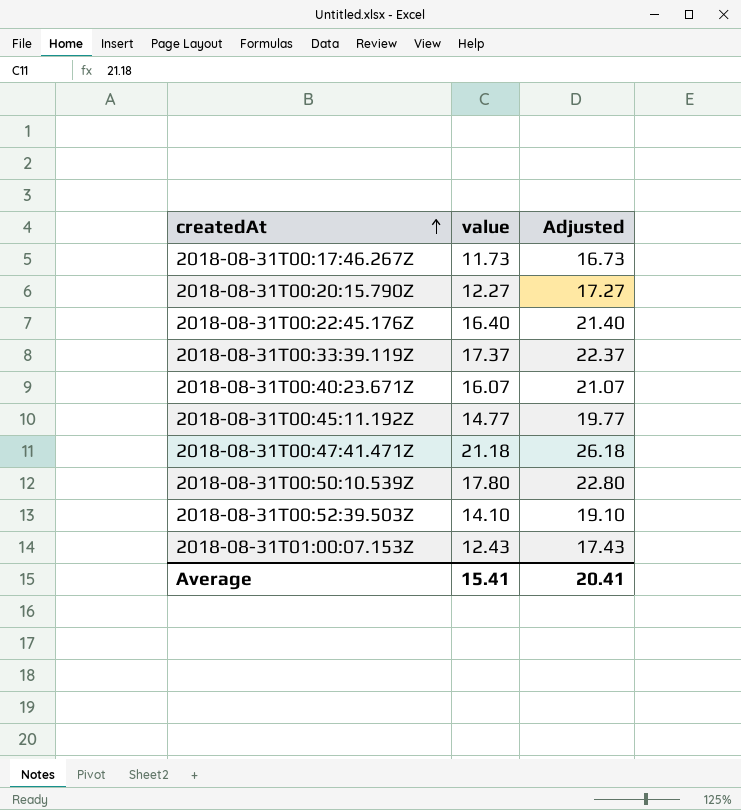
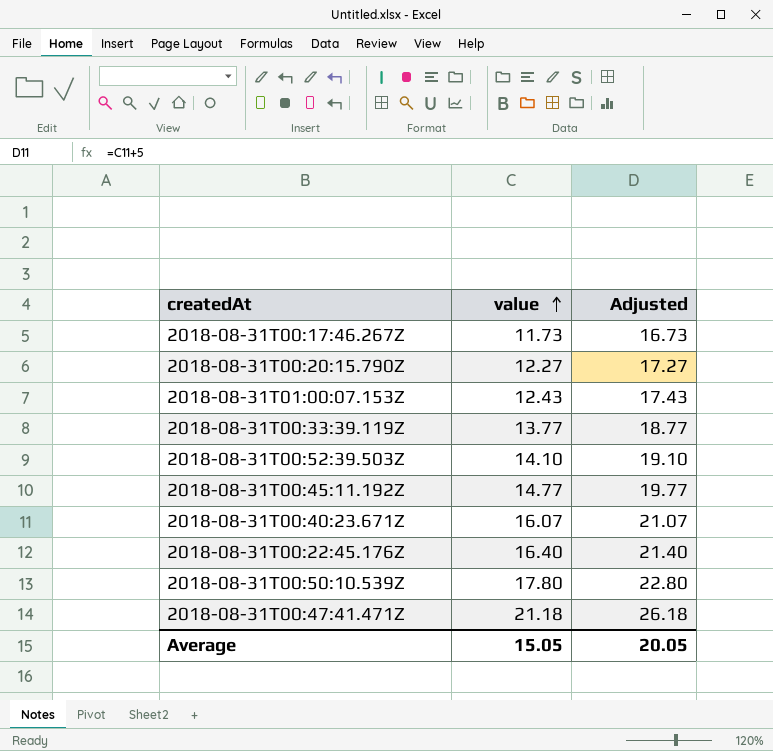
row order: createdAt ascending -> value ascending
2018-08-31T00:33:39.119Z | value: 17.37 -> 13.77
2018-08-31T00:33:39.119Z | Adjusted: 22.37 -> 18.77
Average | value: 15.41 -> 15.05
Average | Adjusted: 20.41 -> 20.05

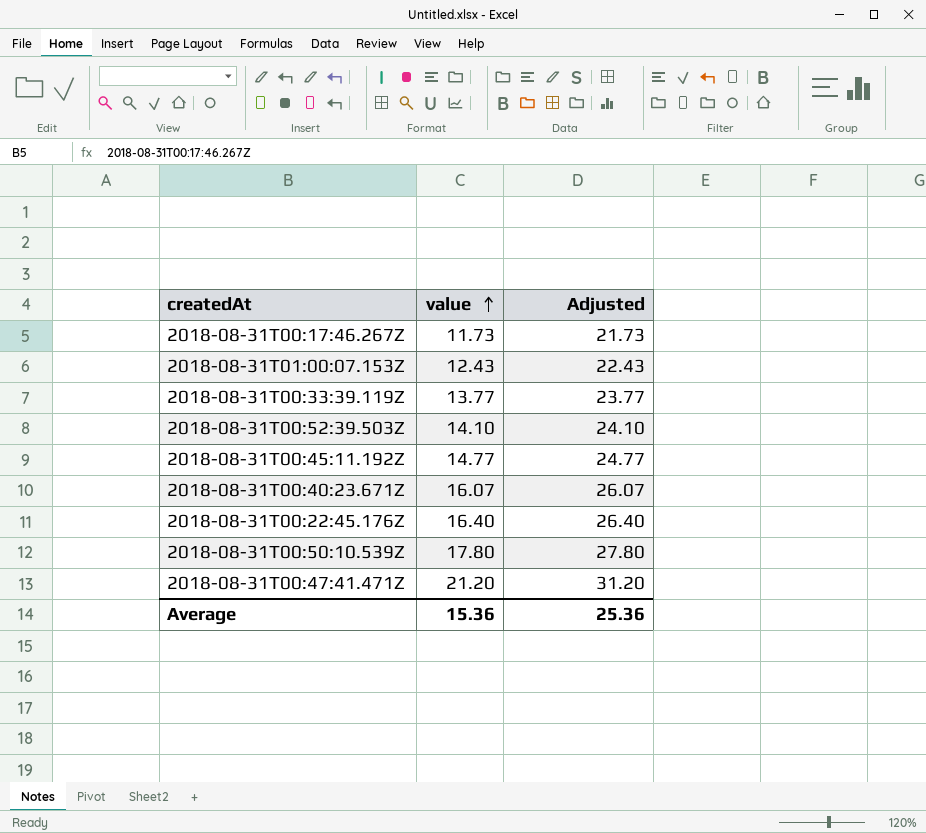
column Adjusted | formula: [value] + 5 -> [value] + 10
row 2018-08-31T00:20:15.790Z: 12.27 | 17.27 -> none
2018-08-31T00:47:41.471Z | value: 21.18 -> 21.20
Average | value: 15.05 -> 15.36
Average | Adjusted: 20.05 -> 25.36

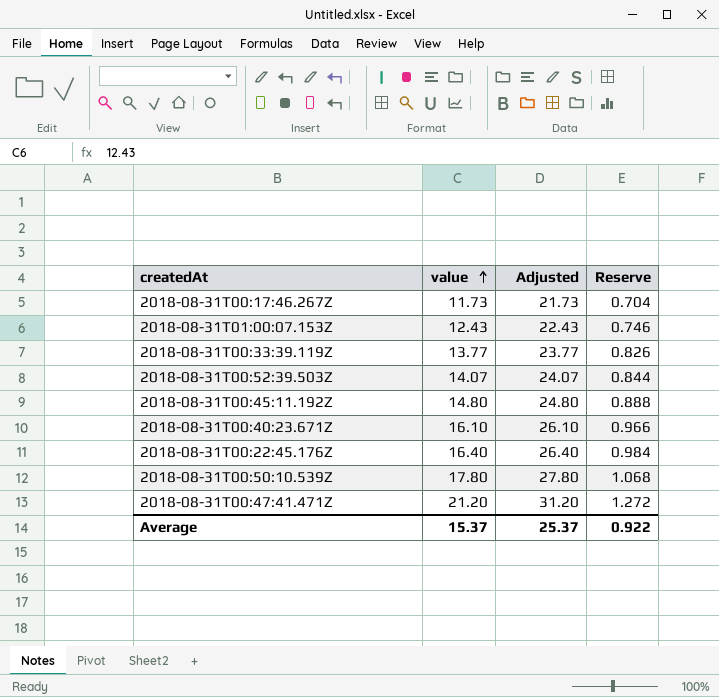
column Reserve | formula: none -> [value] * 0.06
2018-08-31T00:52:39.503Z | value: 14.10 -> 14.07
2018-08-31T00:52:39.503Z | Adjusted: 24.10 -> 24.07
2018-08-31T00:45:11.192Z | value: 14.77 -> 14.80
2018-08-31T00:45:11.192Z | Adjusted: 24.77 -> 24.80
2018-08-31T00:40:23.671Z | value: 16.07 -> 16.10
2018-08-31T00:40:23.671Z | Adjusted: 26.07 -> 26.10
Average | value: 15.36 -> 15.37
Average | Adjusted: 25.36 -> 25.37

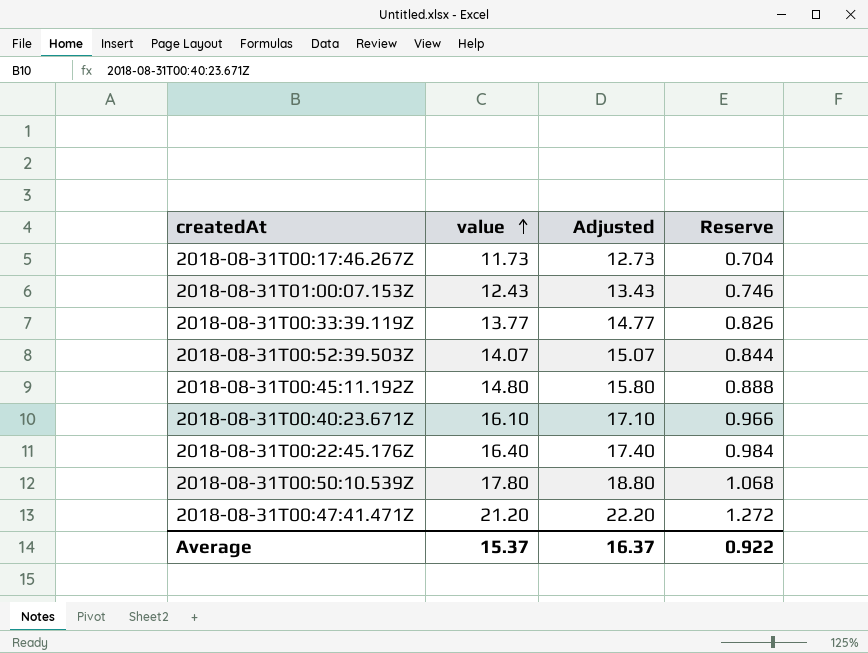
column Adjusted | formula: [value] + 10 -> [value] + 1
Average | Adjusted: 25.37 -> 16.37

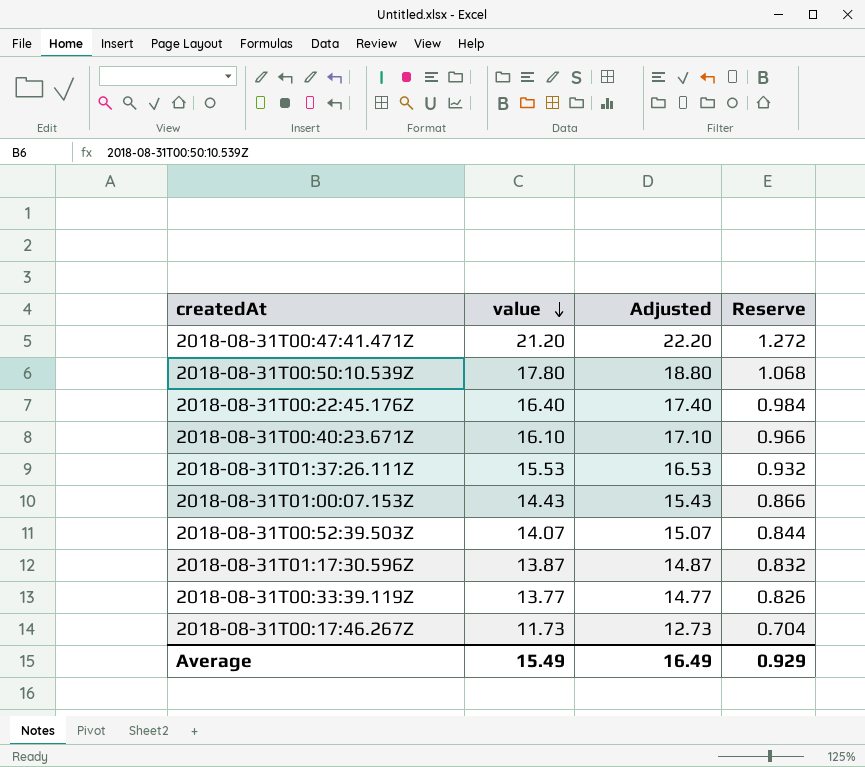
row order: value ascending -> value descending
row 2018-08-31T00:45:11.192Z: 14.80 | 15.80 | 0.888 -> none
row 2018-08-31T01:37:26.111Z: none -> 15.53 | 16.53 | 0.932
2018-08-31T01:00:07.153Z | value: 12.43 -> 14.43
2018-08-31T01:00:07.153Z | Adjusted: 13.43 -> 15.43
2018-08-31T01:00:07.153Z | Reserve: 0.746 -> 0.866
row 2018-08-31T01:17:30.596Z: none -> 13.87 | 14.87 | 0.832
Average | value: 15.37 -> 15.49
Average | Adjusted: 16.37 -> 16.49
Average | Reserve: 0.922 -> 0.929

